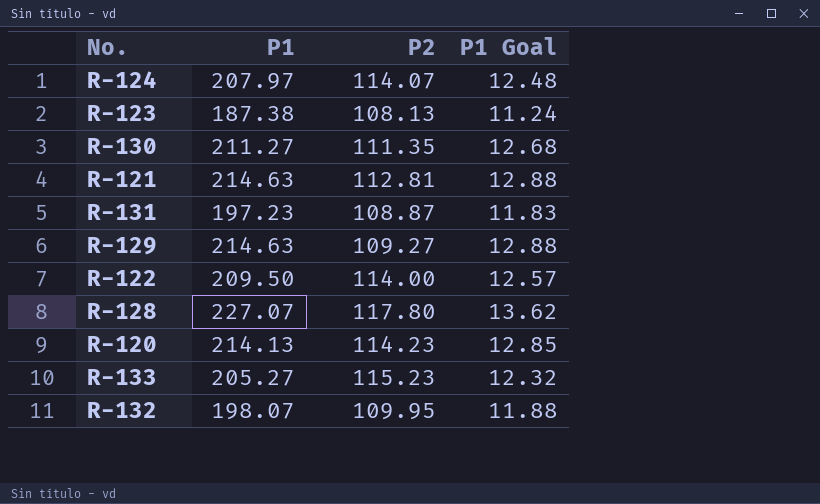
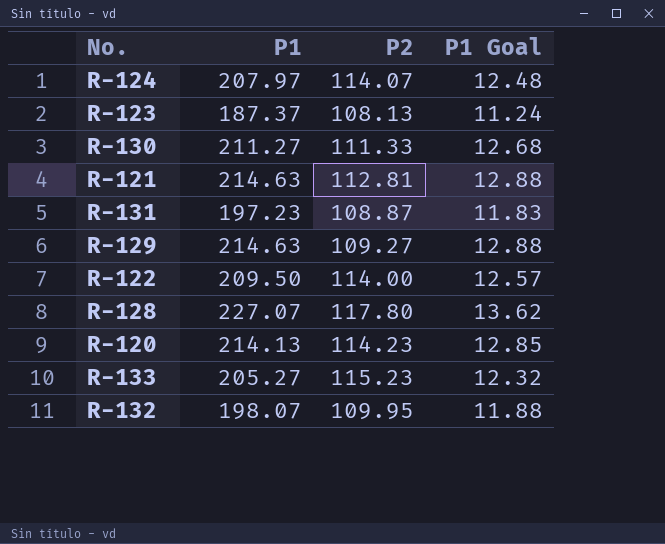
R-123 | P1: 187.38 -> 187.37
R-130 | P2: 111.35 -> 111.33

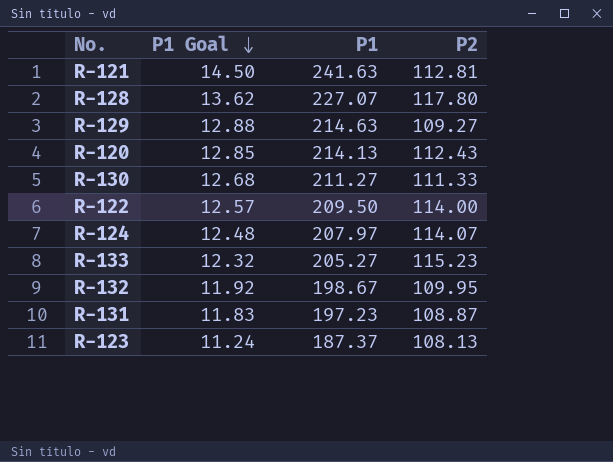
row order: none -> P1 Goal descending
column P1 Goal | position: 4 -> 2
R-121 | P1 Goal: 12.88 -> 14.50
R-121 | P1: 214.63 -> 241.63
R-120 | P2: 114.23 -> 112.43
R-132 | P1 Goal: 11.88 -> 11.92
R-132 | P1: 198.07 -> 198.67

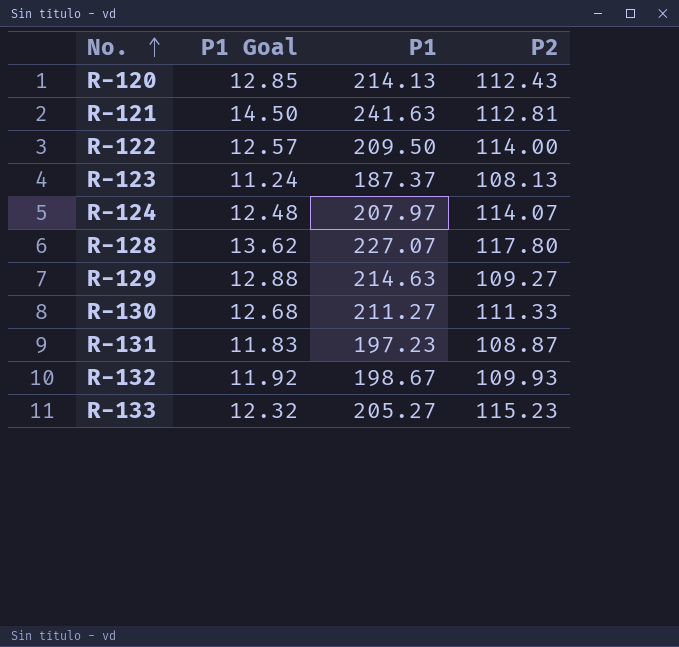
row order: P1 Goal descending -> No. ascending
R-132 | P2: 109.95 -> 109.93

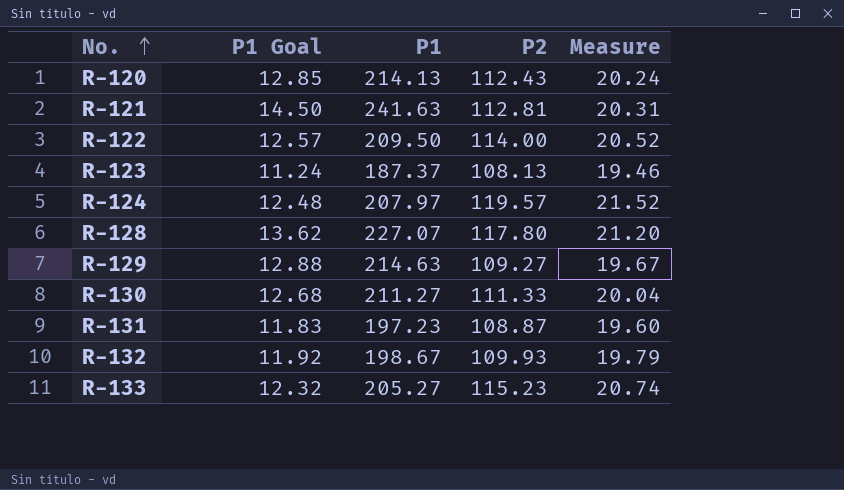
column Measure | formula: none -> [P2] * 0.18
R-124 | P2: 114.07 -> 119.57

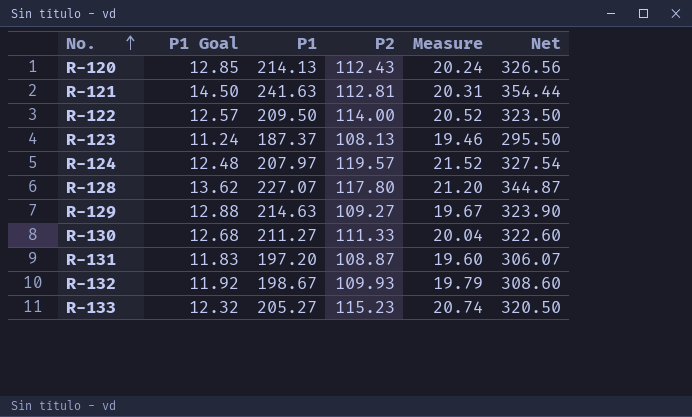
column Net | formula: none -> [P1] + [P2]
R-131 | P1: 197.23 -> 197.20

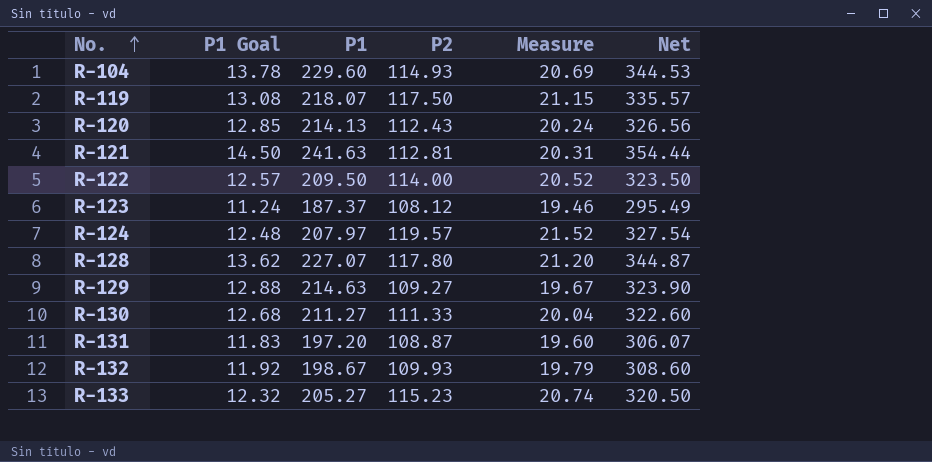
row R-104: none -> 13.78 | 229.60 | 114.93 | 20.69 | 344.53
row R-119: none -> 13.08 | 218.07 | 117.50 | 21.15 | 335.57
R-123 | P2: 108.13 -> 108.12
R-123 | Net: 295.50 -> 295.49

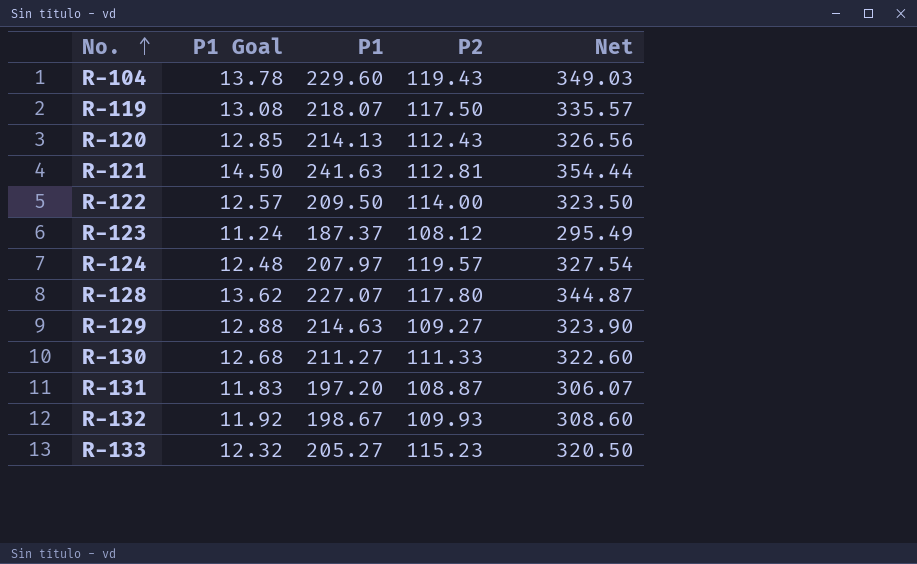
column Measure | formula: [P2] * 0.18 -> none
R-104 | P2: 114.93 -> 119.43
R-104 | Net: 344.53 -> 349.03

